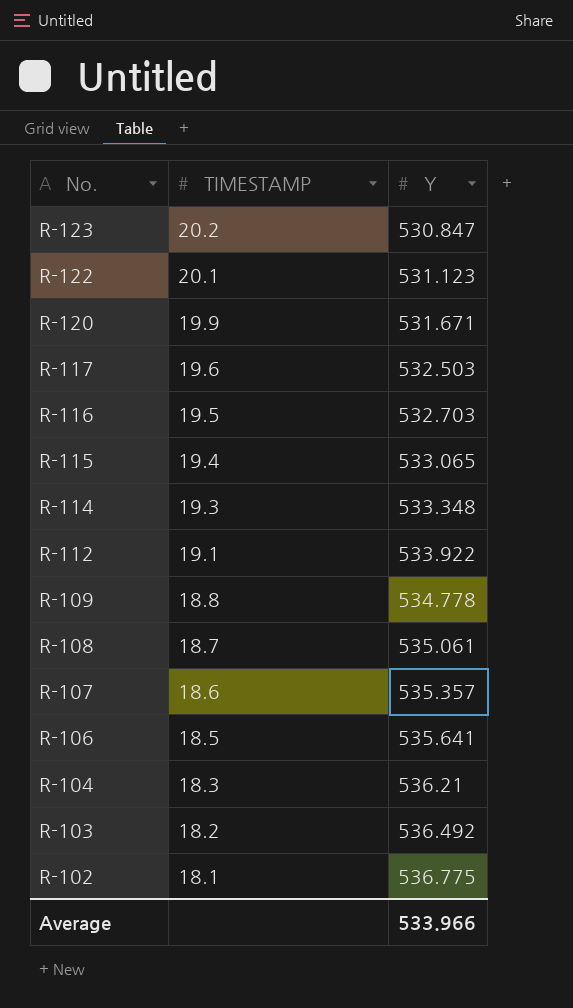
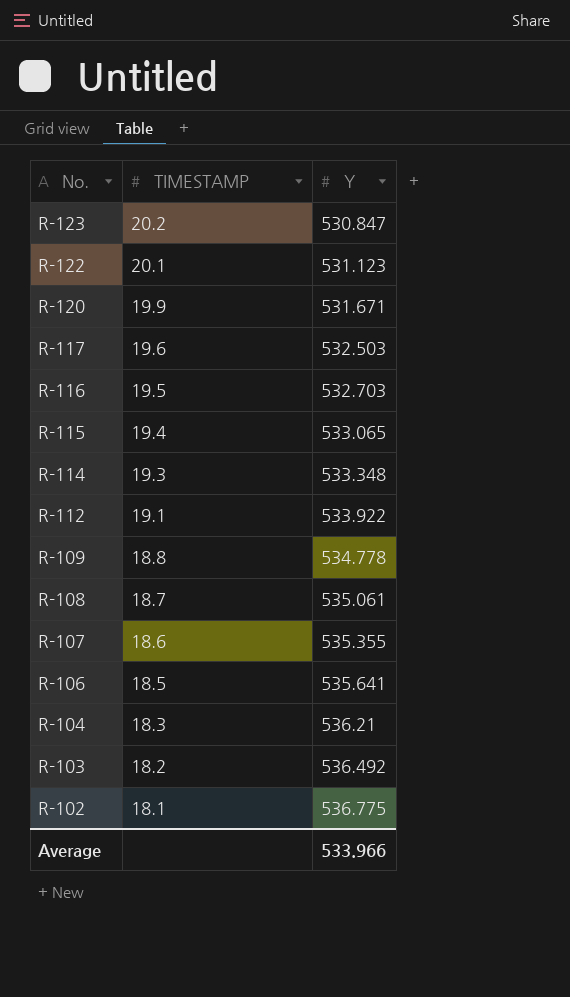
R-107 | Y: 535.357 -> 535.355

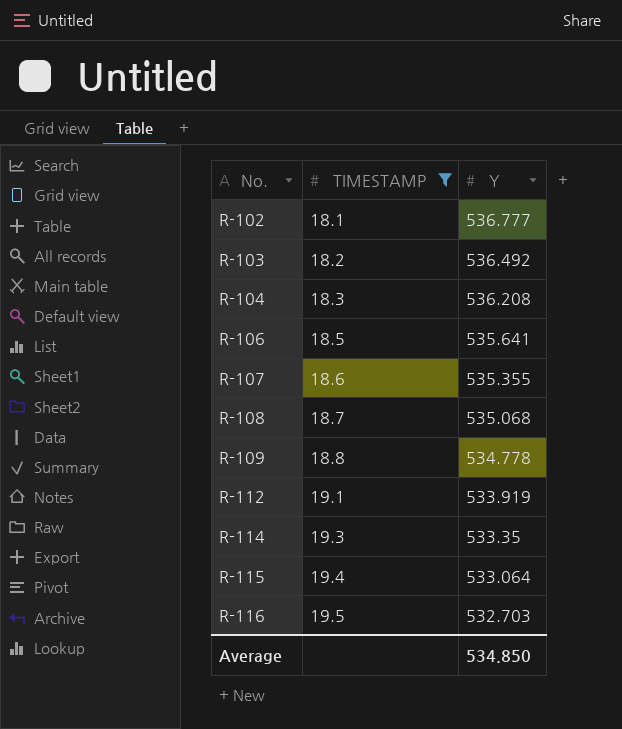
filter: none -> TIMESTAMP <= 19.5
row order: No. descending -> No. ascending
R-102 | Y: 536.775 -> 536.777
R-104 | Y: 536.21 -> 536.208
R-108 | Y: 535.061 -> 535.068
R-112 | Y: 533.922 -> 533.919
R-114 | Y: 533.348 -> 533.35
R-115 | Y: 533.065 -> 533.064
Average | Y: 533.966 -> 534.850

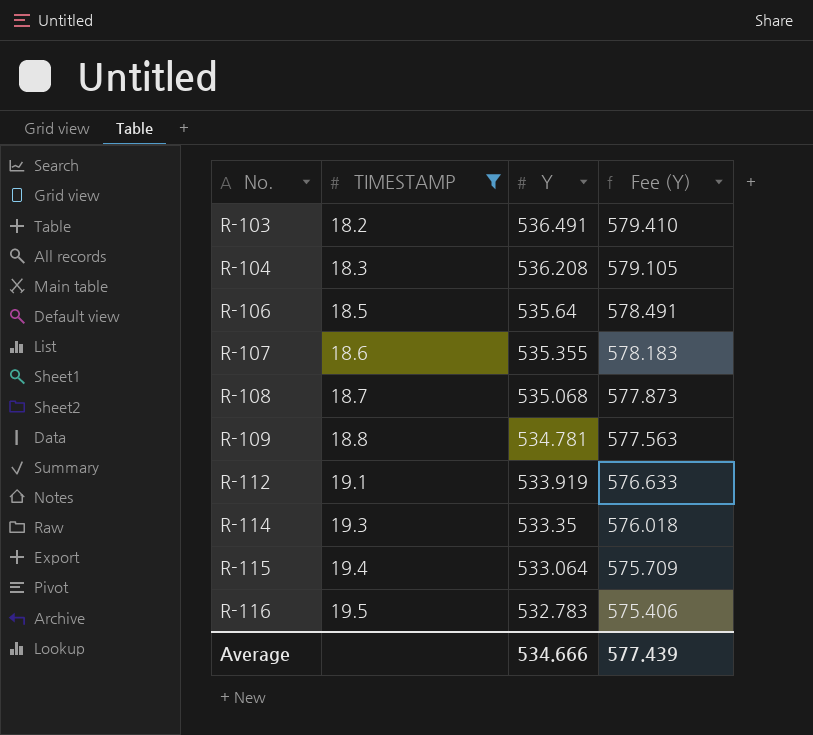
column Fee (Y) | formula: none -> [Y] * 1.08
row R-102: 18.1 | 536.777 -> none
R-103 | Y: 536.492 -> 536.491
R-106 | Y: 535.641 -> 535.64
R-109 | Y: 534.778 -> 534.781
R-116 | Y: 532.703 -> 532.783
Average | Y: 534.850 -> 534.666

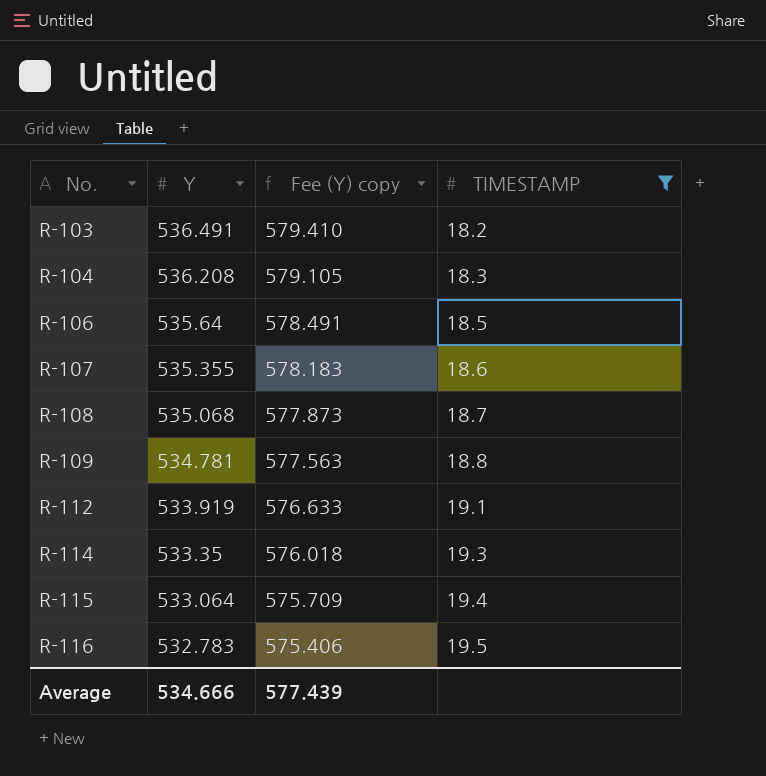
column name: Fee (Y) -> Fee (Y) copy
column TIMESTAMP | position: 2 -> 4

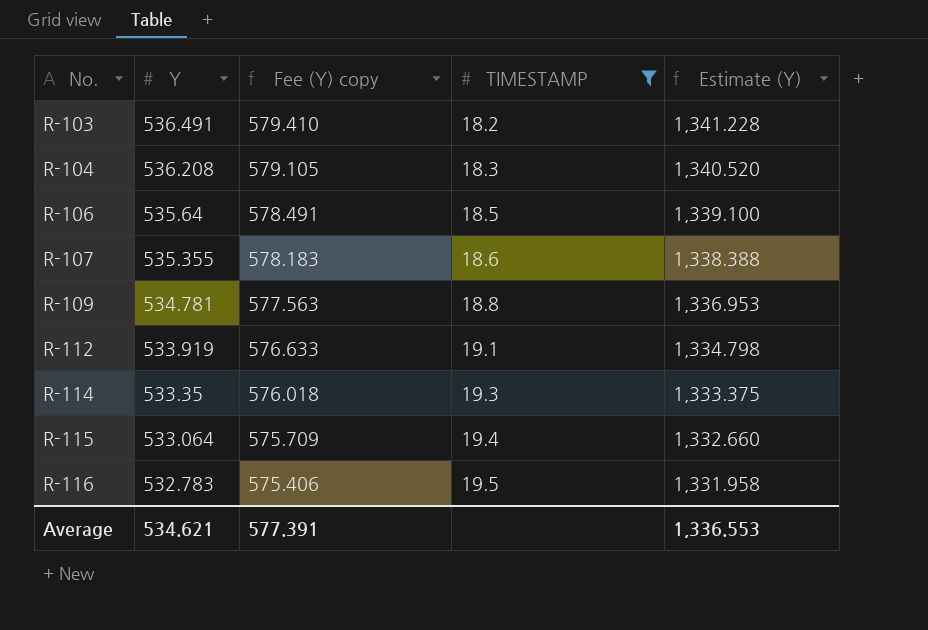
column Estimate (Y) | formula: none -> [Y] * 2.5
row R-108: 535.068 | 577.873 | 18.7 -> none
Average | Y: 534.666 -> 534.621
Average | Fee (Y) copy: 577.439 -> 577.391

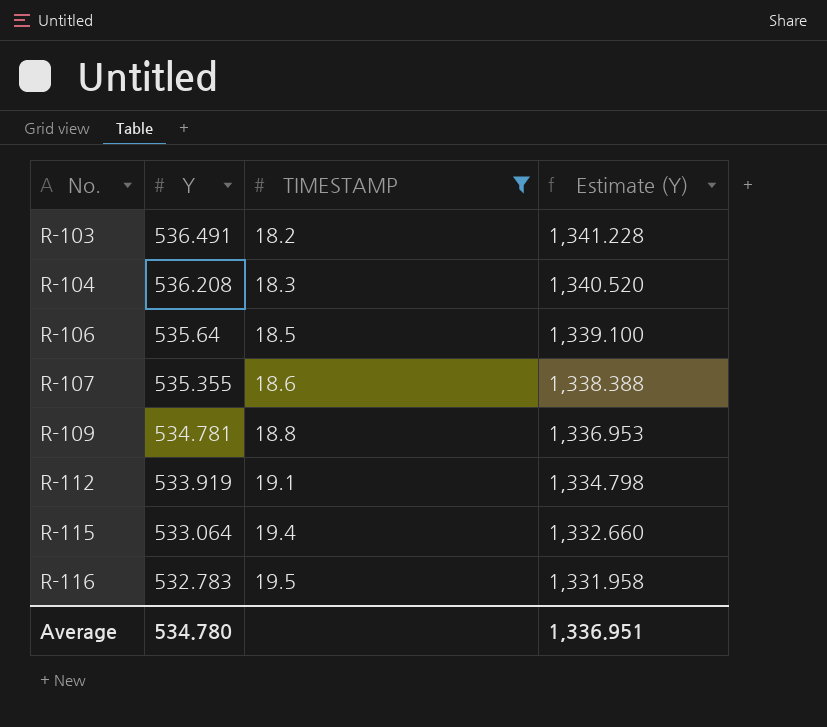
column Fee (Y) copy | formula: [Y] * 1.08 -> none
row R-114: 533.35 | 576.018 | 19.3 | 1,333.375 -> none
Average | Y: 534.621 -> 534.780
Average | Estimate (Y): 1,336.553 -> 1,336.951

